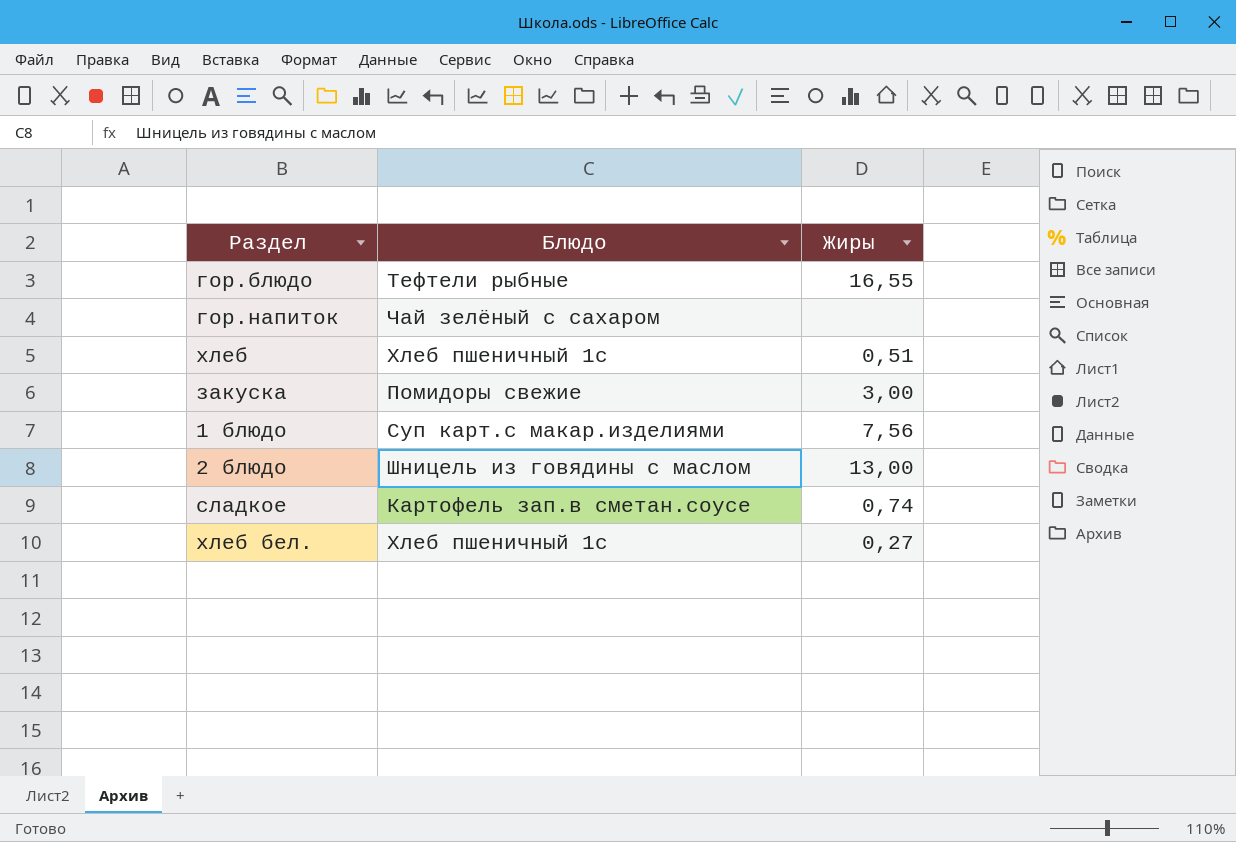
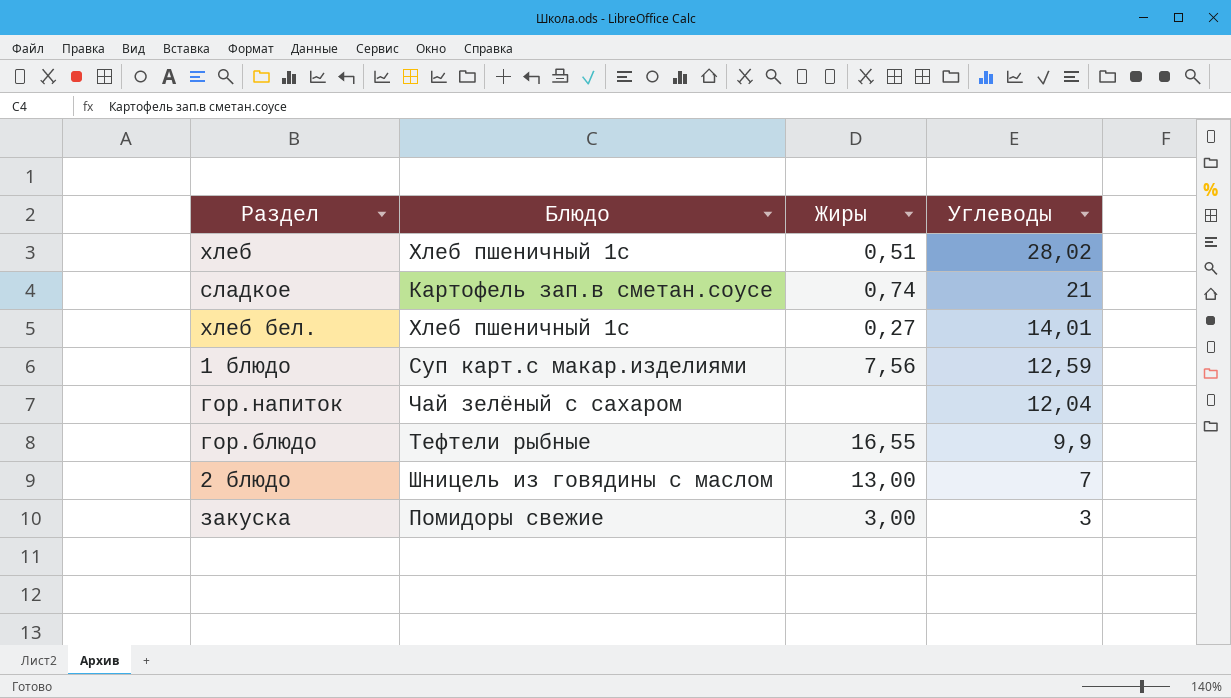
row order: none -> Углеводы descending
column Углеводы | position: none -> 4

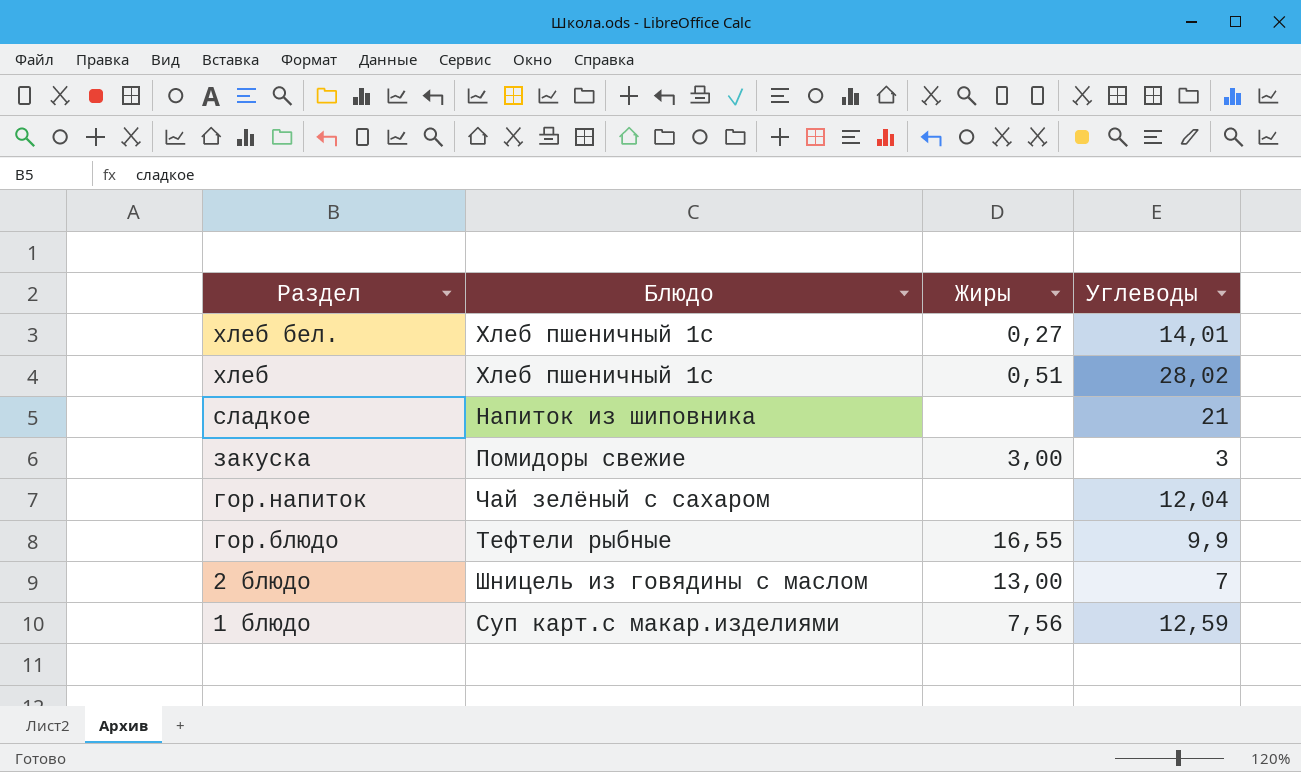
row order: Углеводы descending -> Раздел descending
сладкое | Блюдо: Картофель зап.в сметан.соусе -> Напиток из шиповника
сладкое | Жиры: 0,74 -> none

